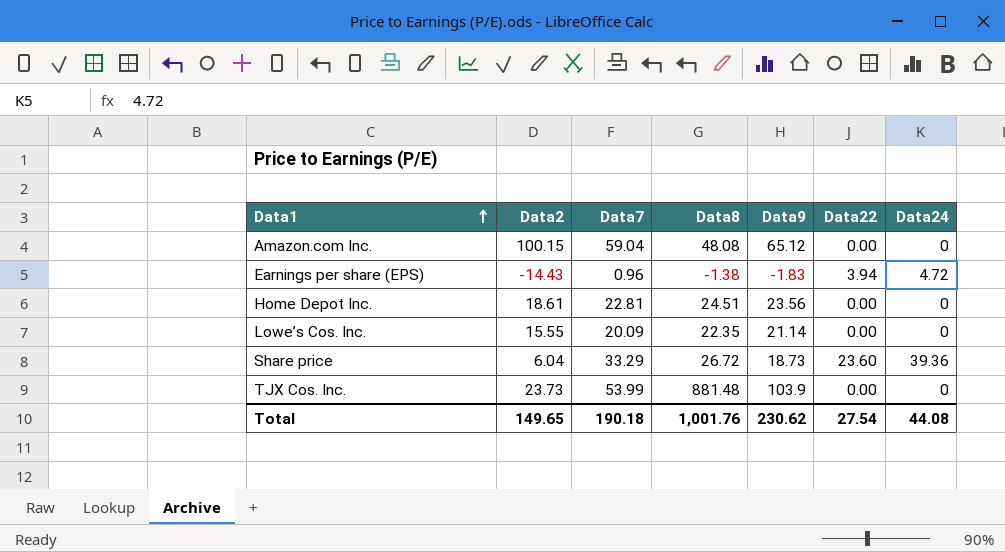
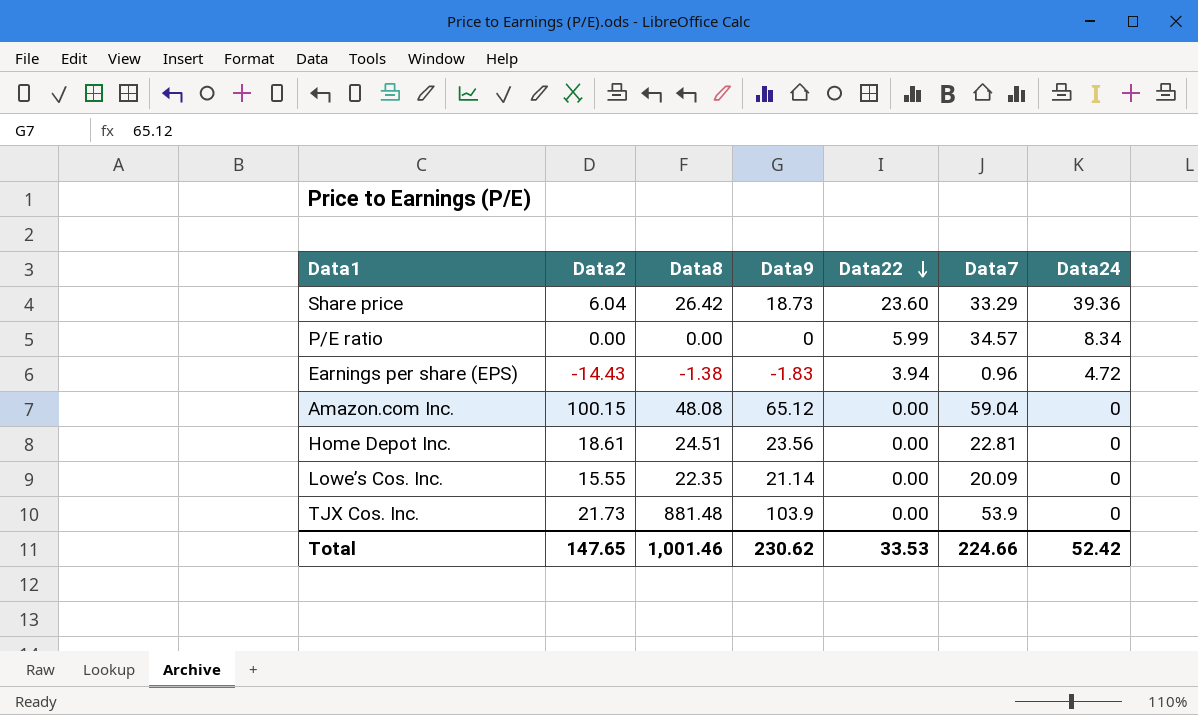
row order: Data1 ascending -> Data22 descending
column Data7 | position: 3 -> 6
Share price | Data8: 26.72 -> 26.42
row P/E ratio: none -> 0.00 | 0.00 | 0 | 5.99 | 34.57 | 8.34
TJX Cos. Inc. | Data2: 23.73 -> 21.73
TJX Cos. Inc. | Data7: 53.99 -> 53.9
Total | Data2: 149.65 -> 147.65
Total | Data8: 1,001.76 -> 1,001.46
Total | Data22: 27.54 -> 33.53
Total | Data7: 190.18 -> 224.66
Total | Data24: 44.08 -> 52.42

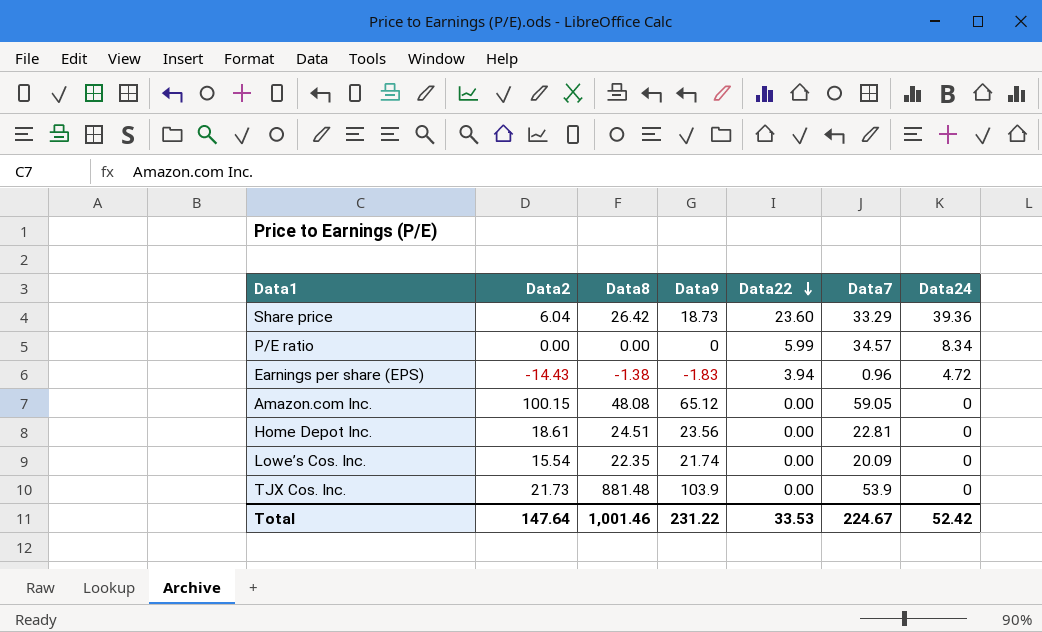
Amazon.com Inc. | Data7: 59.04 -> 59.05
Lowe’s Cos. Inc. | Data2: 15.55 -> 15.54
Lowe’s Cos. Inc. | Data9: 21.14 -> 21.74
Total | Data2: 147.65 -> 147.64
Total | Data9: 230.62 -> 231.22
Total | Data7: 224.66 -> 224.67

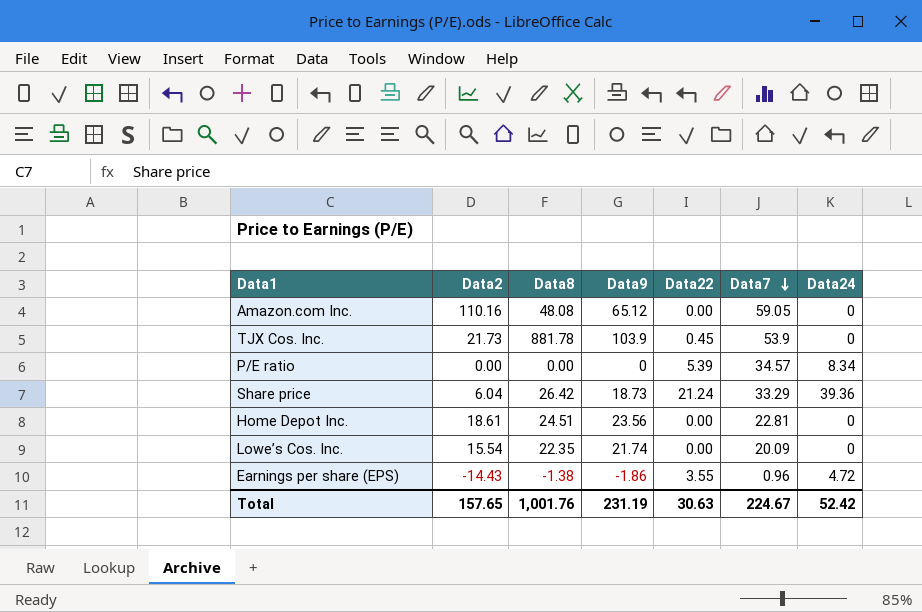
row order: Data22 descending -> Data7 descending
Amazon.com Inc. | Data2: 100.15 -> 110.16
TJX Cos. Inc. | Data8: 881.48 -> 881.78
TJX Cos. Inc. | Data22: 0.00 -> 0.45
P/E ratio | Data22: 5.99 -> 5.39
Share price | Data22: 23.60 -> 21.24
Earnings per share (EPS) | Data9: -1.83 -> -1.86
Earnings per share (EPS) | Data22: 3.94 -> 3.55
Total | Data2: 147.64 -> 157.65
Total | Data8: 1,001.46 -> 1,001.76
Total | Data9: 231.22 -> 231.19
Total | Data22: 33.53 -> 30.63

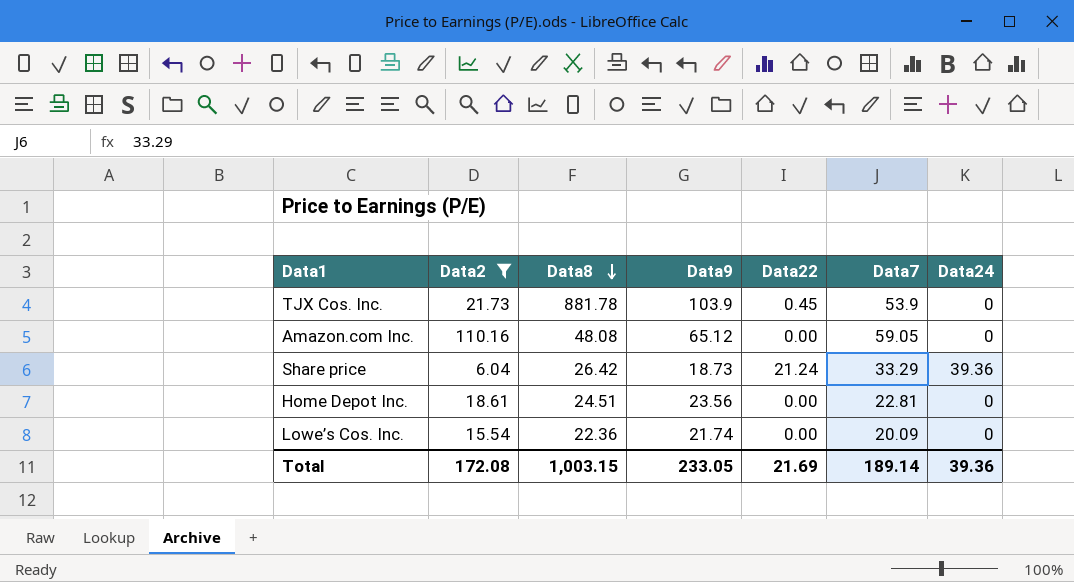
filter: none -> Data2 >= 6.04
row order: Data7 descending -> Data8 descending
Lowe’s Cos. Inc. | Data8: 22.35 -> 22.36
Total | Data2: 157.65 -> 172.08
Total | Data8: 1,001.76 -> 1,003.15
Total | Data9: 231.19 -> 233.05
Total | Data22: 30.63 -> 21.69
Total | Data7: 224.67 -> 189.14
Total | Data24: 52.42 -> 39.36

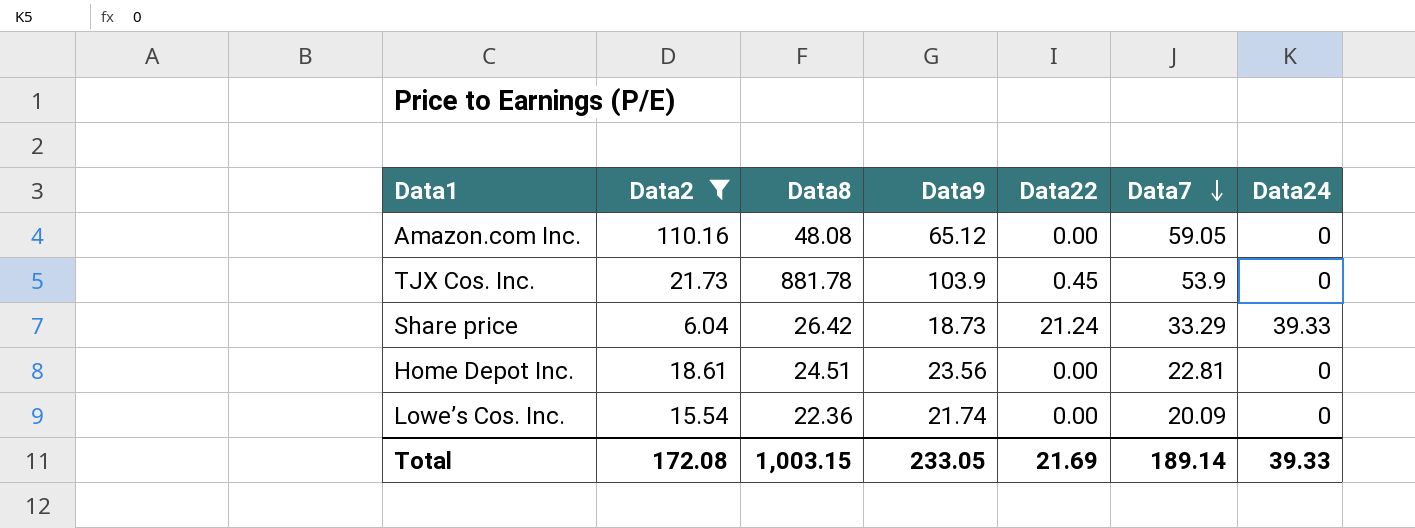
row order: Data8 descending -> Data7 descending
Share price | Data24: 39.36 -> 39.33
Total | Data24: 39.36 -> 39.33

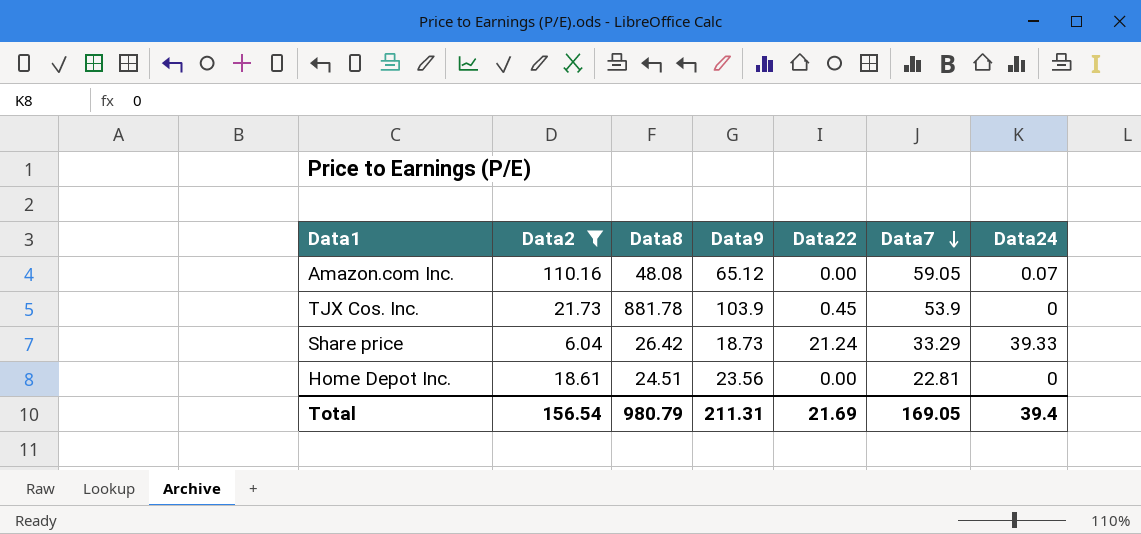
row Lowe’s Cos. Inc.: 15.54 | 22.36 | 21.74 | 0.00 | 20.09 | 0 -> none
Amazon.com Inc. | Data24: 0 -> 0.07
Total | Data2: 172.08 -> 156.54
Total | Data8: 1,003.15 -> 980.79
Total | Data9: 233.05 -> 211.31
Total | Data7: 189.14 -> 169.05
Total | Data24: 39.33 -> 39.4

